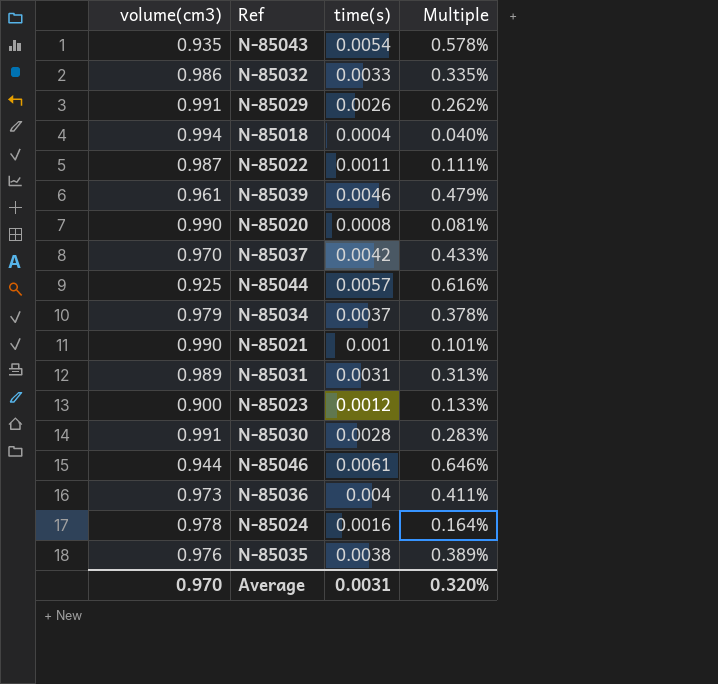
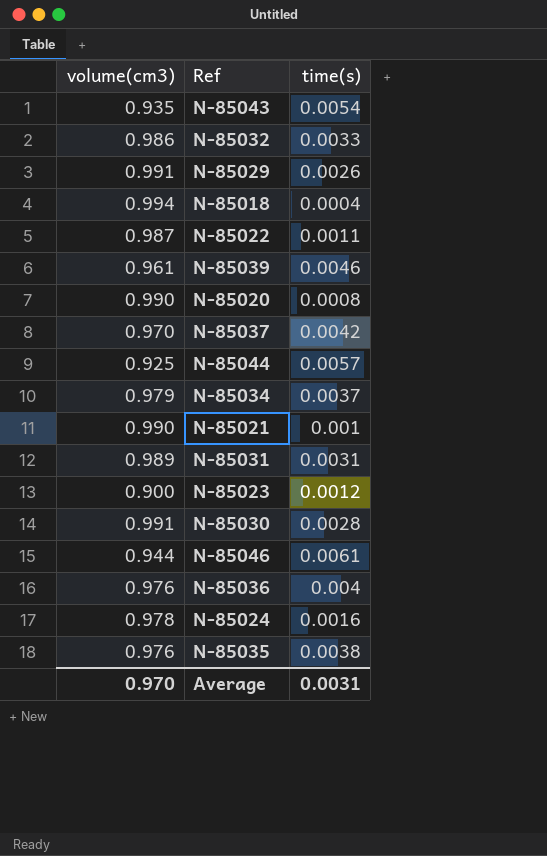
column Multiple | formula: [time(s)] / [volume(cm3)] -> none
N-85036 | volume(cm3): 0.973 -> 0.976

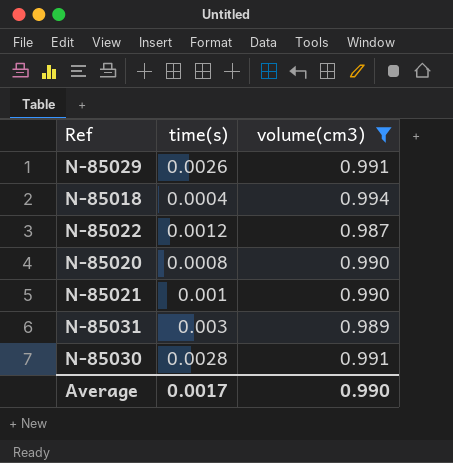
filter: none -> volume(cm3) >= 0.987
column volume(cm3) | position: 1 -> 3
N-85022 | time(s): 0.0011 -> 0.0012
N-85031 | time(s): 0.0031 -> 0.003
Average | time(s): 0.0031 -> 0.0017
Average | volume(cm3): 0.970 -> 0.990

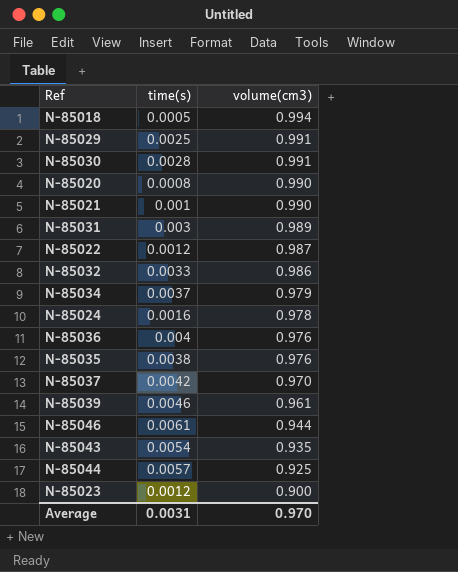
filter: volume(cm3) >= 0.987 -> none
row order: none -> volume(cm3) descending
N-85018 | time(s): 0.0004 -> 0.0005
N-85029 | time(s): 0.0026 -> 0.0025
Average | time(s): 0.0017 -> 0.0031
Average | volume(cm3): 0.990 -> 0.970

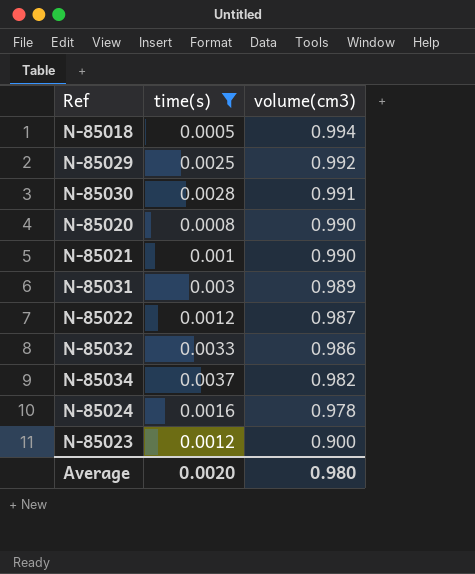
filter: none -> time(s) <= 0.0037
N-85029 | volume(cm3): 0.991 -> 0.992
N-85034 | volume(cm3): 0.979 -> 0.982
Average | time(s): 0.0031 -> 0.0020
Average | volume(cm3): 0.970 -> 0.980

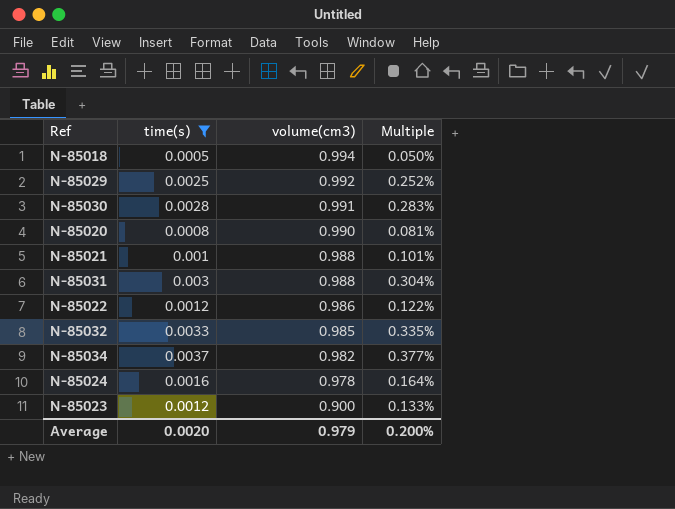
column Multiple | formula: none -> [time(s)] / [volume(cm3)]
N-85021 | volume(cm3): 0.990 -> 0.988
N-85031 | volume(cm3): 0.989 -> 0.988
N-85022 | volume(cm3): 0.987 -> 0.986
N-85032 | volume(cm3): 0.986 -> 0.985
Average | volume(cm3): 0.980 -> 0.979

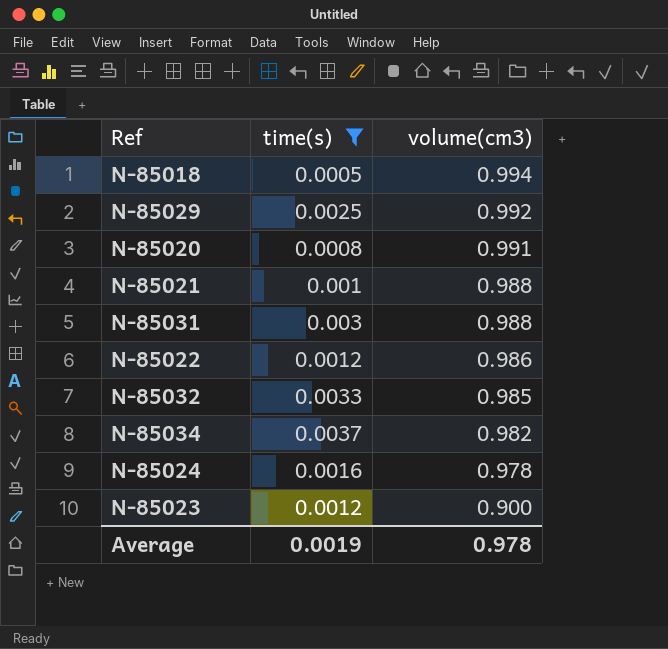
column Multiple | formula: [time(s)] / [volume(cm3)] -> none
row N-85030: 0.0028 | 0.991 | 0.283% -> none
N-85020 | volume(cm3): 0.990 -> 0.991
Average | time(s): 0.0020 -> 0.0019
Average | volume(cm3): 0.979 -> 0.978

